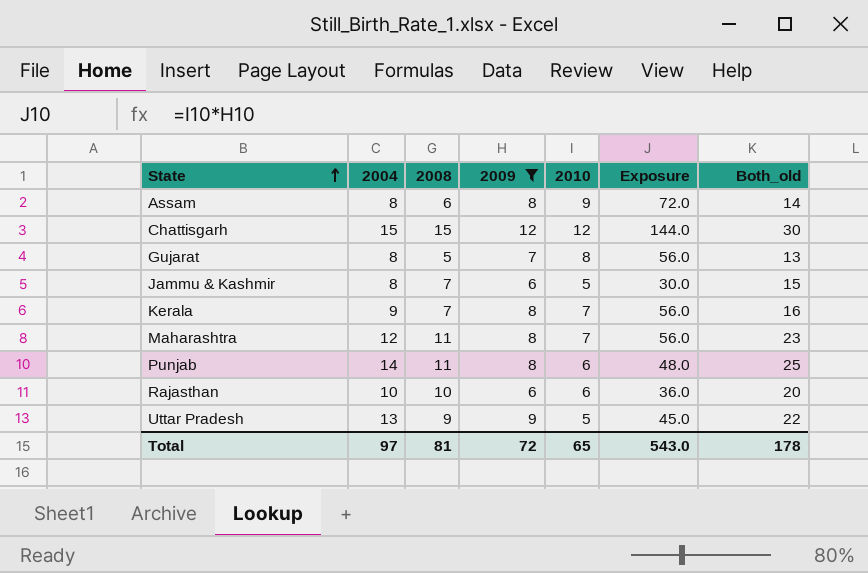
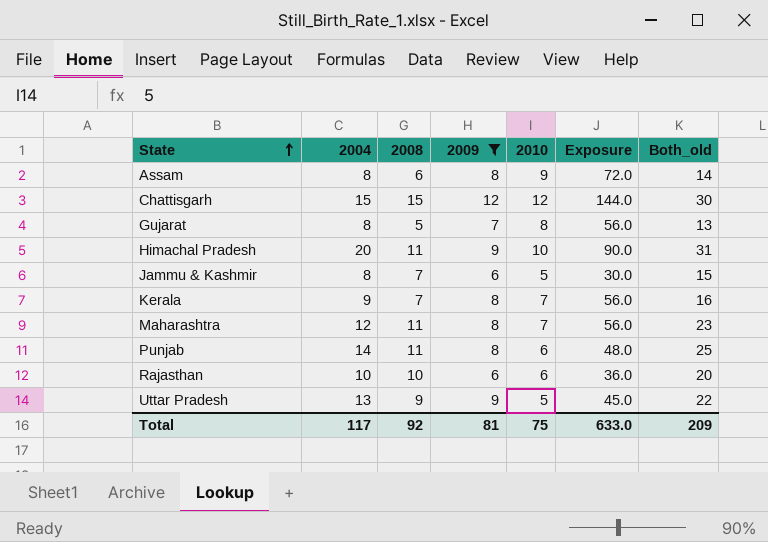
row Himachal Pradesh: none -> 20 | 11 | 9 | 10 | 90.0 | 31
Total | 2004: 97 -> 117
Total | 2008: 81 -> 92
Total | 2009: 72 -> 81
Total | 2010: 65 -> 75
Total | Exposure: 543.0 -> 633.0
Total | Both_old: 178 -> 209

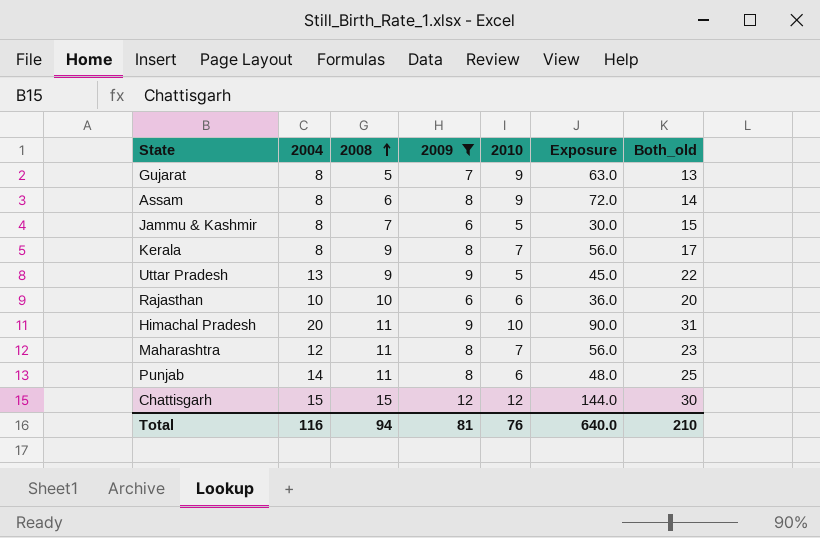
row order: State ascending -> 2008 ascending
Gujarat | 2010: 8 -> 9
Gujarat | Exposure: 56.0 -> 63.0
Kerala | 2004: 9 -> 8
Kerala | 2008: 7 -> 9
Kerala | Both_old: 16 -> 17
Total | 2004: 117 -> 116
Total | 2008: 92 -> 94
Total | 2010: 75 -> 76
Total | Exposure: 633.0 -> 640.0
Total | Both_old: 209 -> 210

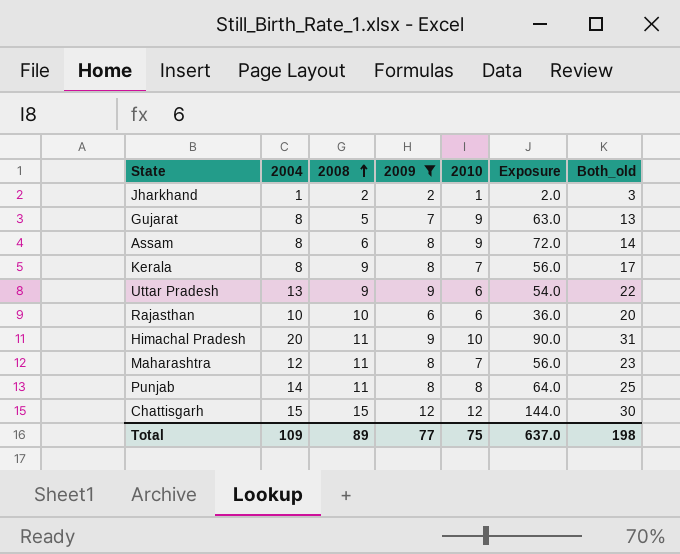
row Jammu & Kashmir: 8 | 7 | 6 | 5 | 30.0 | 15 -> none
row Jharkhand: none -> 1 | 2 | 2 | 1 | 2.0 | 3
Uttar Pradesh | 2010: 5 -> 6
Uttar Pradesh | Exposure: 45.0 -> 54.0
Punjab | 2010: 6 -> 8
Punjab | Exposure: 48.0 -> 64.0
Total | 2004: 116 -> 109
Total | 2008: 94 -> 89
Total | 2009: 81 -> 77
Total | 2010: 76 -> 75
Total | Exposure: 640.0 -> 637.0
Total | Both_old: 210 -> 198

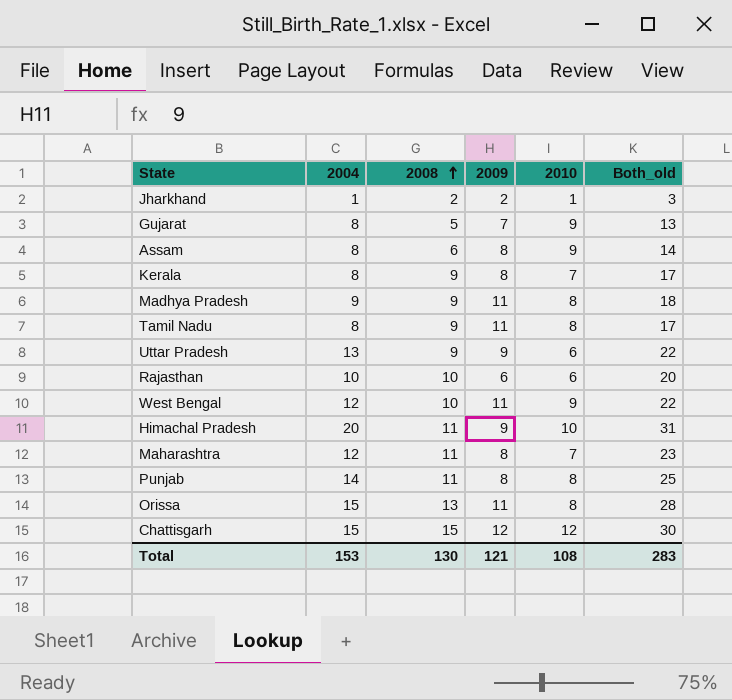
filter: 2009 != 11 -> none
column Exposure | formula: [2009] * [2010] -> none
Total | 2004: 109 -> 153
Total | 2008: 89 -> 130
Total | 2009: 77 -> 121
Total | 2010: 75 -> 108
Total | Both_old: 198 -> 283

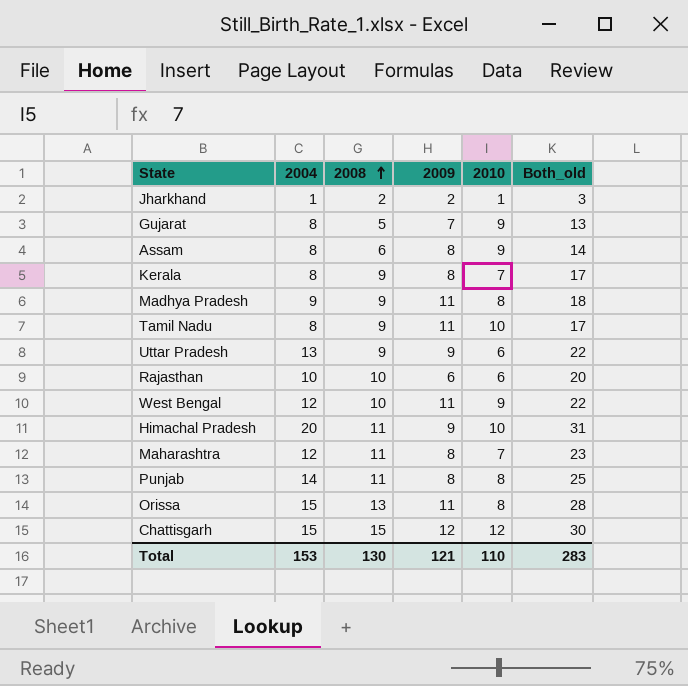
Tamil Nadu | 2010: 8 -> 10
Total | 2010: 108 -> 110

